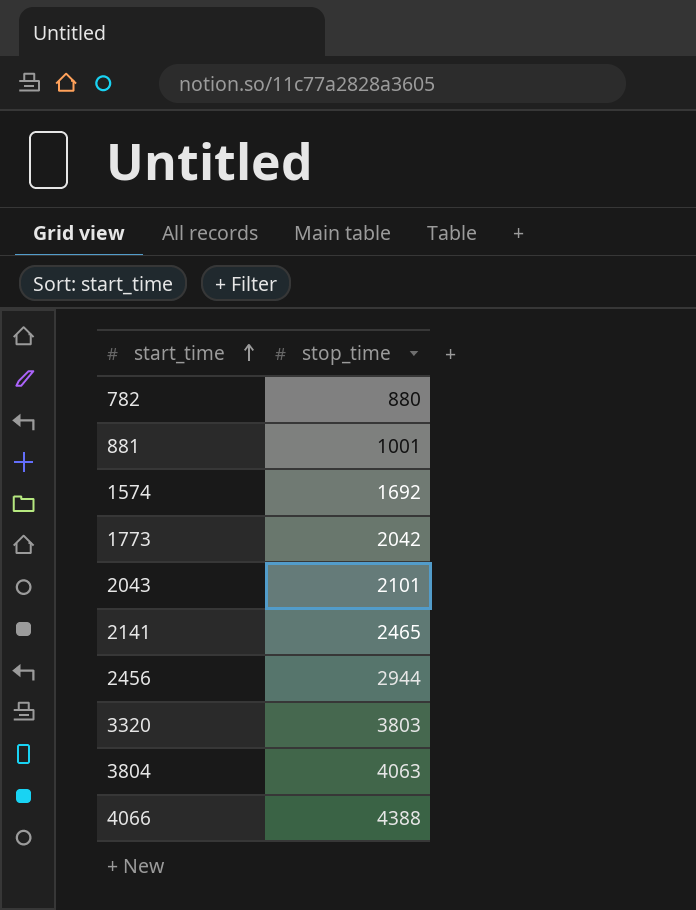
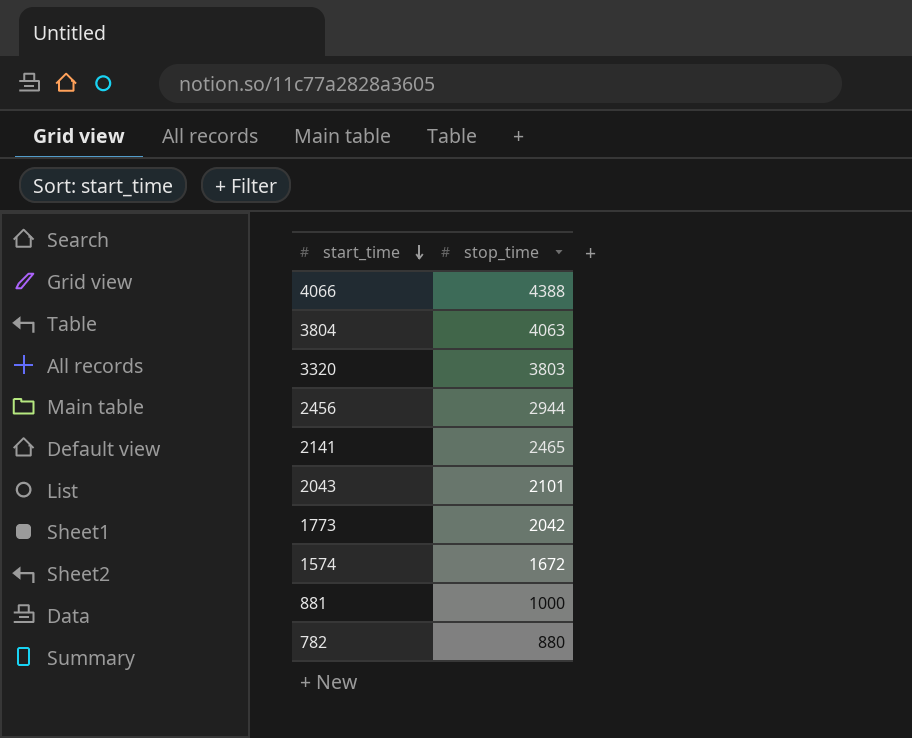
row order: start_time ascending -> start_time descending
1574 | stop_time: 1692 -> 1672
881 | stop_time: 1001 -> 1000

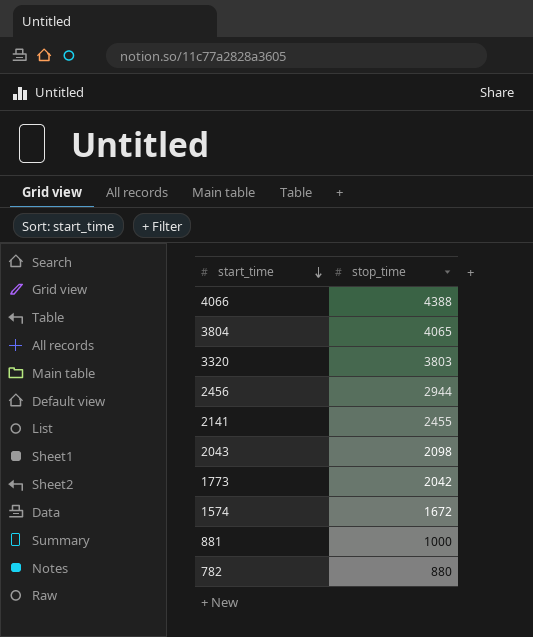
3804 | stop_time: 4063 -> 4065
2141 | stop_time: 2465 -> 2455
2043 | stop_time: 2101 -> 2098

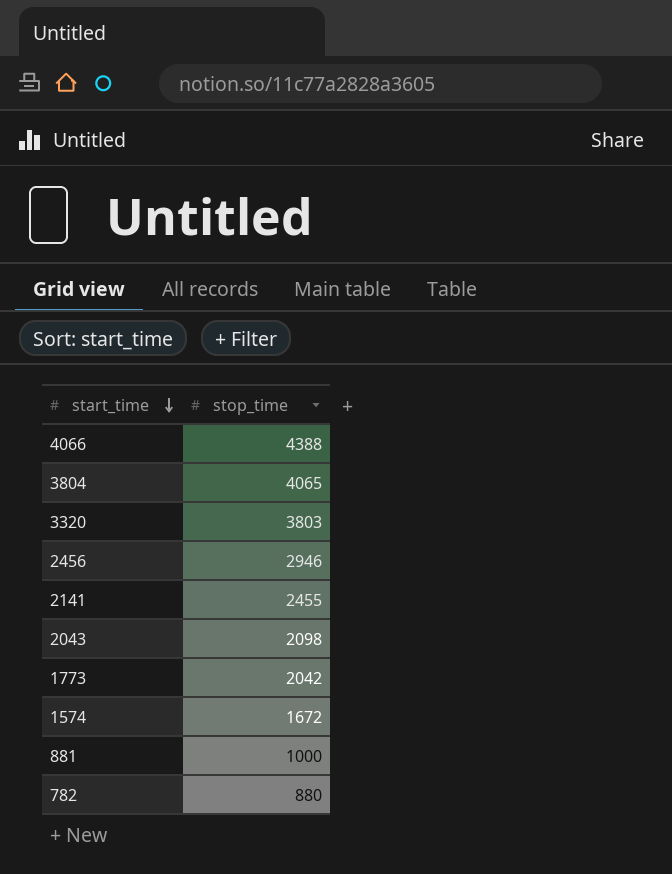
2456 | stop_time: 2944 -> 2946

